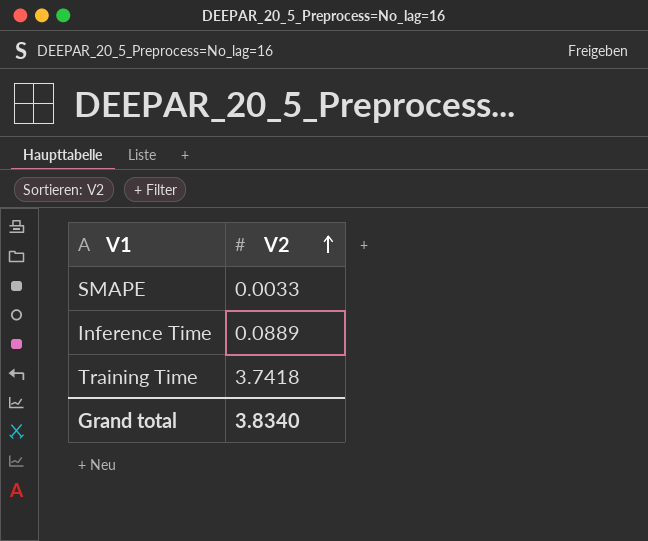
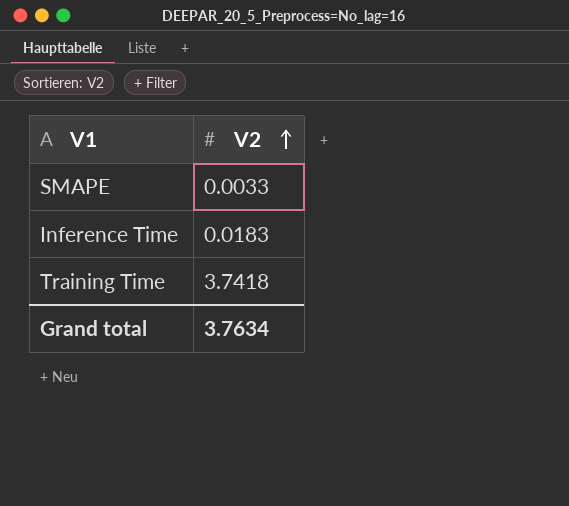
Inference Time | V2: 0.0889 -> 0.0183
Grand total | V2: 3.8340 -> 3.7634

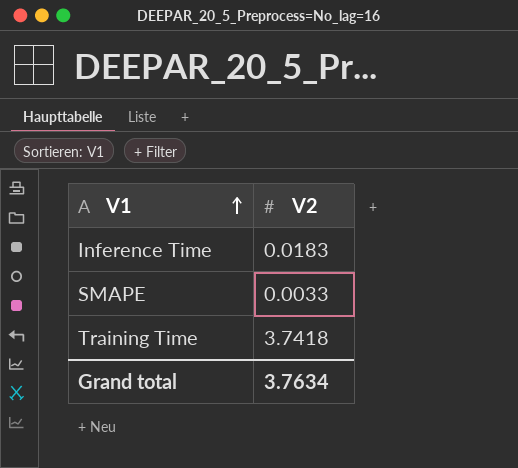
row order: V2 ascending -> V1 ascending

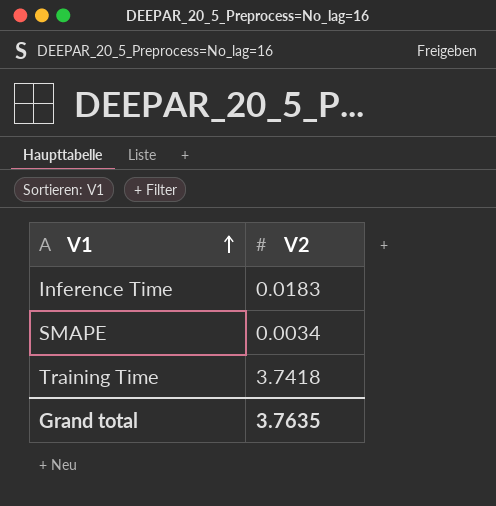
SMAPE | V2: 0.0033 -> 0.0034
Grand total | V2: 3.7634 -> 3.7635

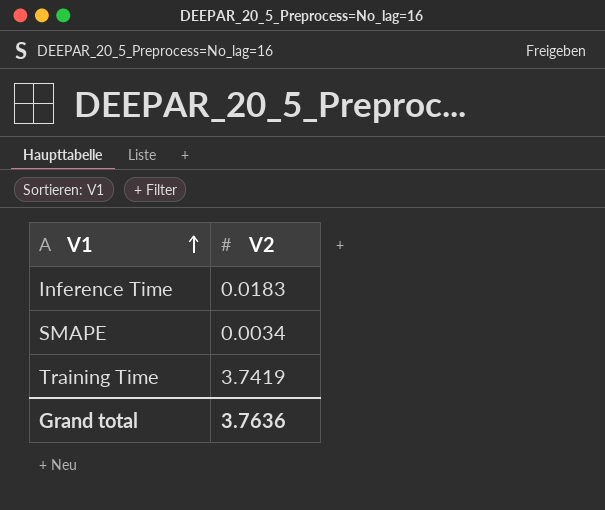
Training Time | V2: 3.7418 -> 3.7419
Grand total | V2: 3.7635 -> 3.7636

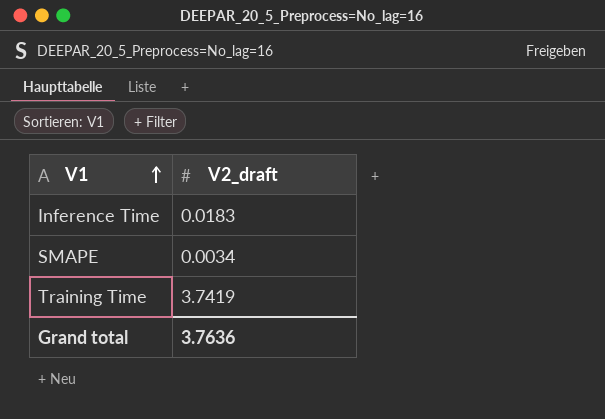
column name: V2 -> V2_draft

